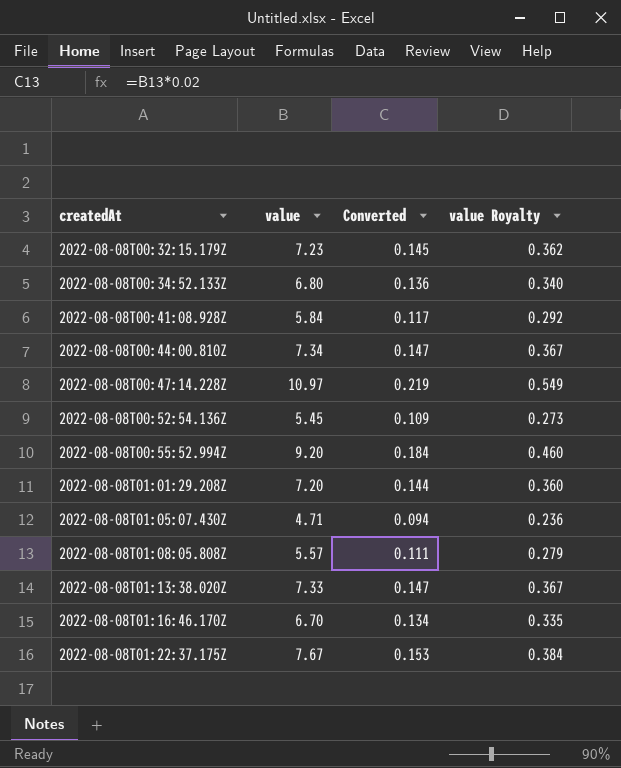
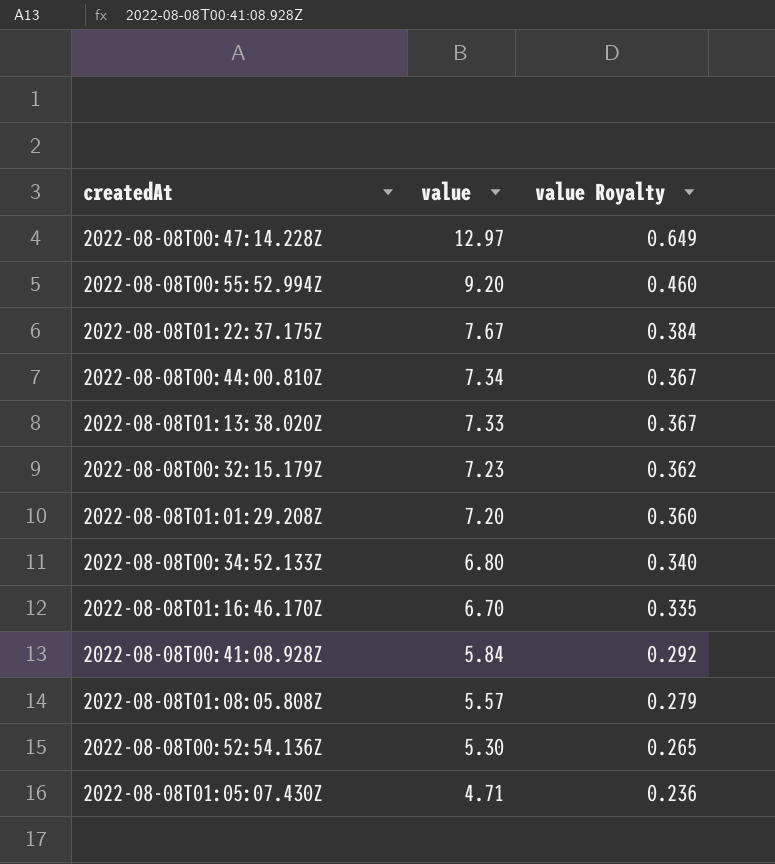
row order: createdAt ascending -> value descending
column Converted | formula: [value] * 0.02 -> none
2022-08-08T00:47:14.228Z | value: 10.97 -> 12.97
2022-08-08T00:47:14.228Z | value Royalty: 0.549 -> 0.649
2022-08-08T00:52:54.136Z | value: 5.45 -> 5.30
2022-08-08T00:52:54.136Z | value Royalty: 0.273 -> 0.265

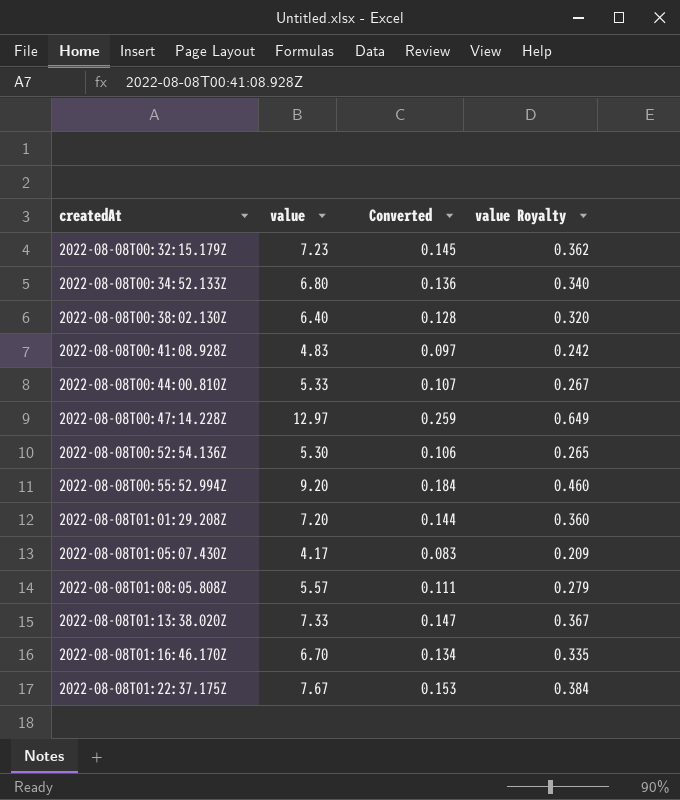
row order: value descending -> createdAt ascending
column Converted | formula: none -> [value] * 0.02
row 2022-08-08T00:38:02.130Z: none -> 6.40 | 0.128 | 0.320
2022-08-08T00:41:08.928Z | value: 5.84 -> 4.83
2022-08-08T00:41:08.928Z | value Royalty: 0.292 -> 0.242
2022-08-08T00:44:00.810Z | value: 7.34 -> 5.33
2022-08-08T00:44:00.810Z | value Royalty: 0.367 -> 0.267
2022-08-08T01:05:07.430Z | value: 4.71 -> 4.17
2022-08-08T01:05:07.430Z | value Royalty: 0.236 -> 0.209

